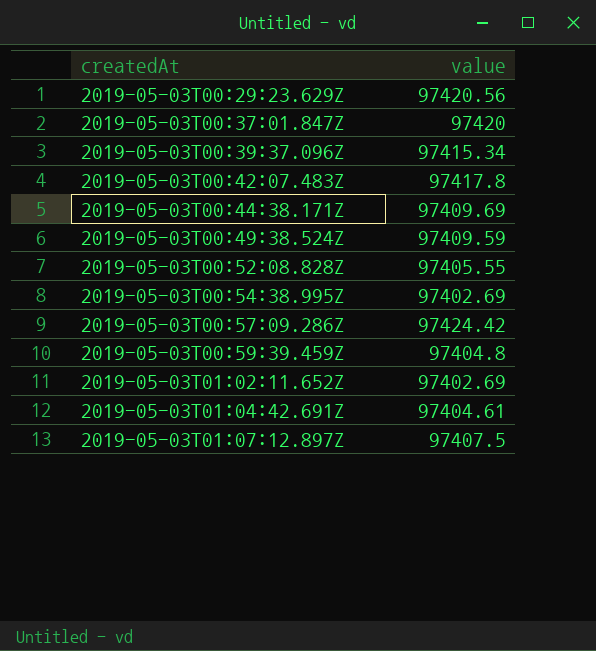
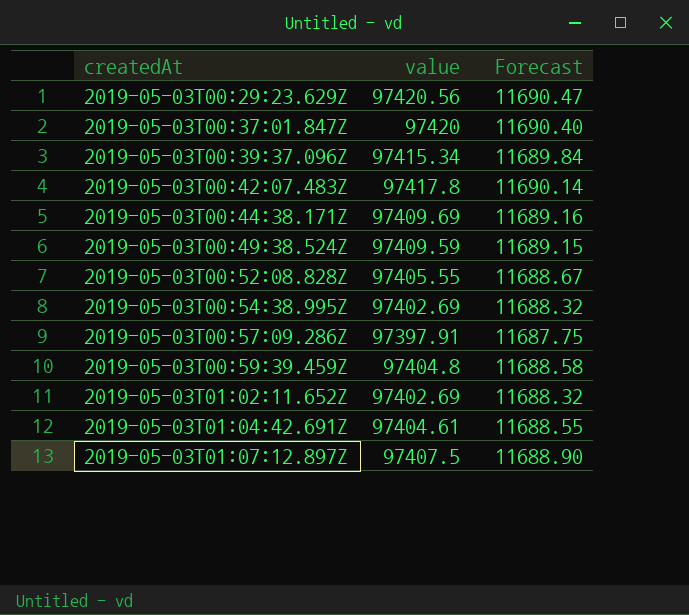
column Forecast | formula: none -> [value] * 0.12
2019-05-03T00:57:09.286Z | value: 97424.42 -> 97397.91

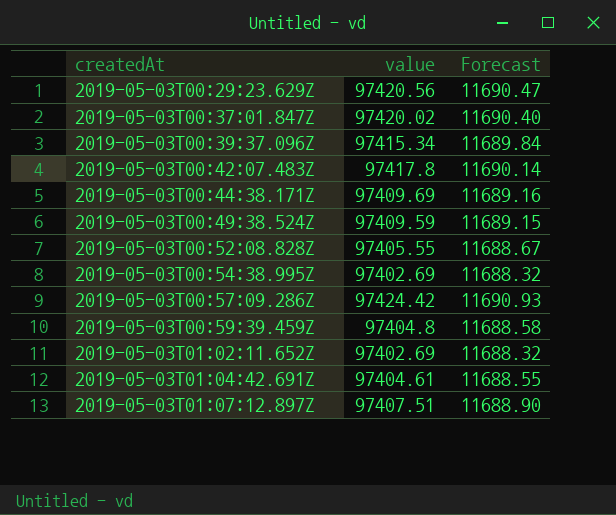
2019-05-03T00:37:01.847Z | value: 97420 -> 97420.02
2019-05-03T00:57:09.286Z | value: 97397.91 -> 97424.42
2019-05-03T00:57:09.286Z | Forecast: 11687.75 -> 11690.93
2019-05-03T01:07:12.897Z | value: 97407.5 -> 97407.51

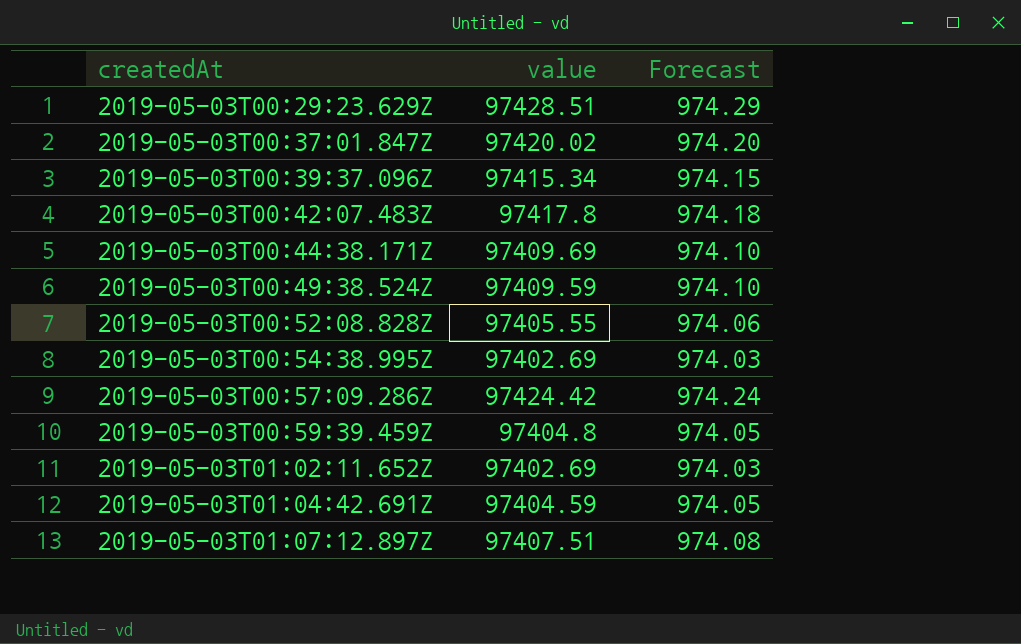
column Forecast | formula: [value] * 0.12 -> [value] * 0.01
2019-05-03T00:29:23.629Z | value: 97420.56 -> 97428.51
2019-05-03T01:04:42.691Z | value: 97404.61 -> 97404.59

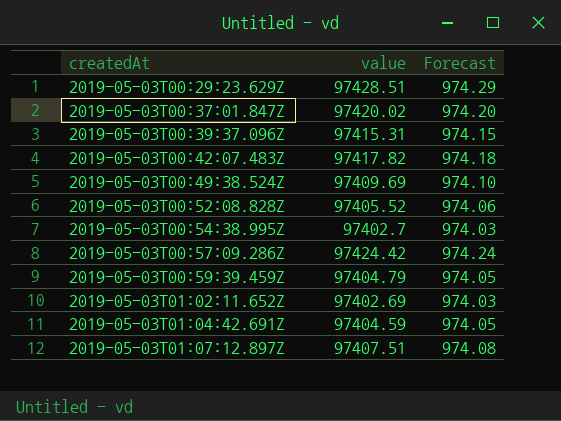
row 2019-05-03T00:44:38.171Z: 97409.69 | 974.10 -> none
2019-05-03T00:39:37.096Z | value: 97415.34 -> 97415.31
2019-05-03T00:42:07.483Z | value: 97417.8 -> 97417.82
2019-05-03T00:49:38.524Z | value: 97409.59 -> 97409.69
2019-05-03T00:52:08.828Z | value: 97405.55 -> 97405.52
2019-05-03T00:54:38.995Z | value: 97402.69 -> 97402.7
2019-05-03T00:59:39.459Z | value: 97404.8 -> 97404.79

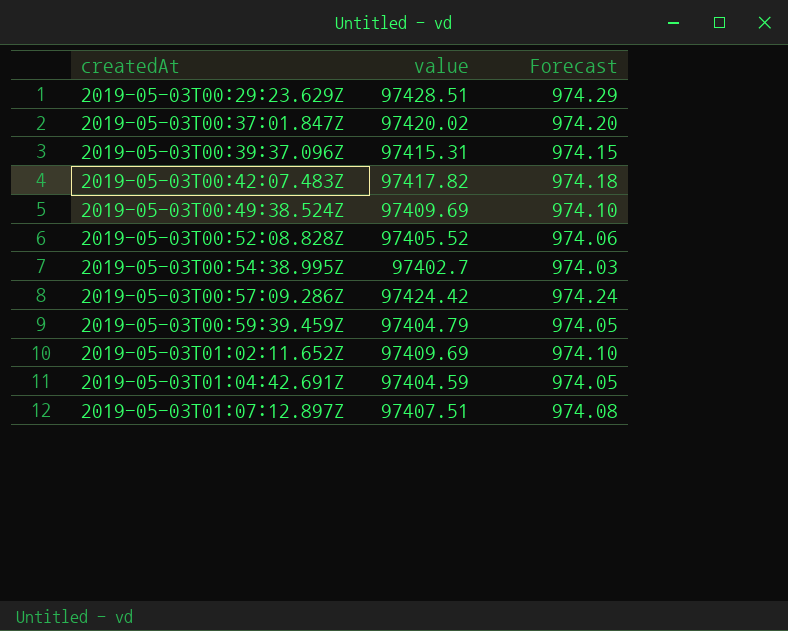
2019-05-03T01:02:11.652Z | value: 97402.69 -> 97409.69
2019-05-03T01:02:11.652Z | Forecast: 974.03 -> 974.10

